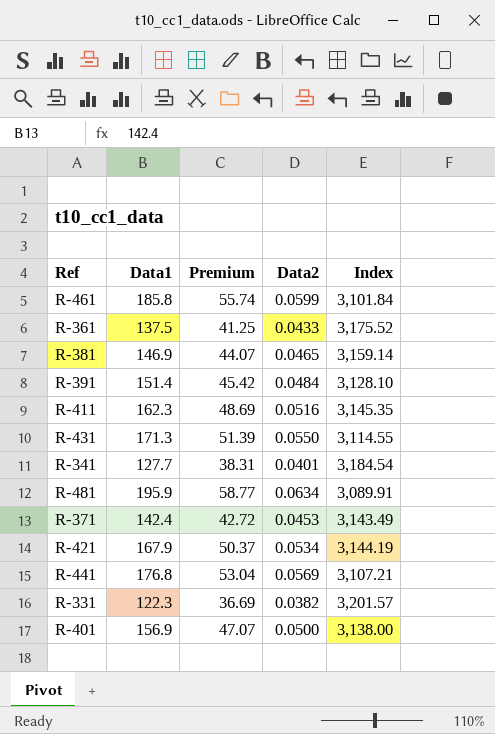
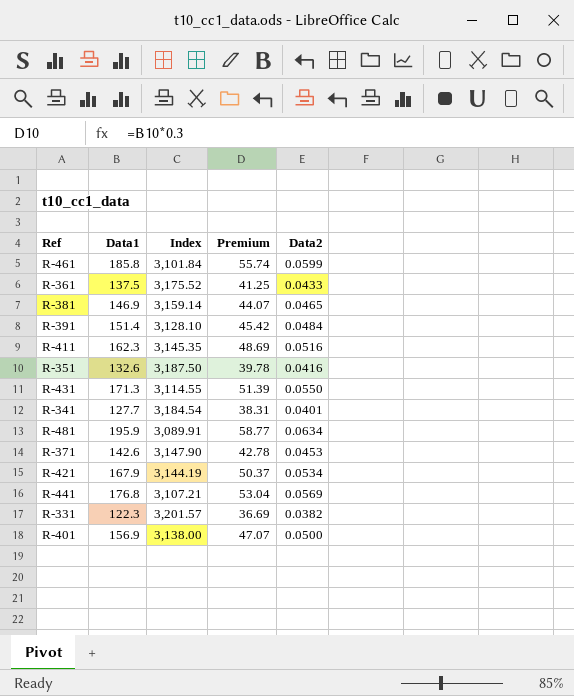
column Index | position: 5 -> 3
row R-351: none -> 132.6 | 3,187.50 | 39.78 | 0.0416
R-371 | Data1: 142.4 -> 142.6
R-371 | Index: 3,143.49 -> 3,147.90
R-371 | Premium: 42.72 -> 42.78

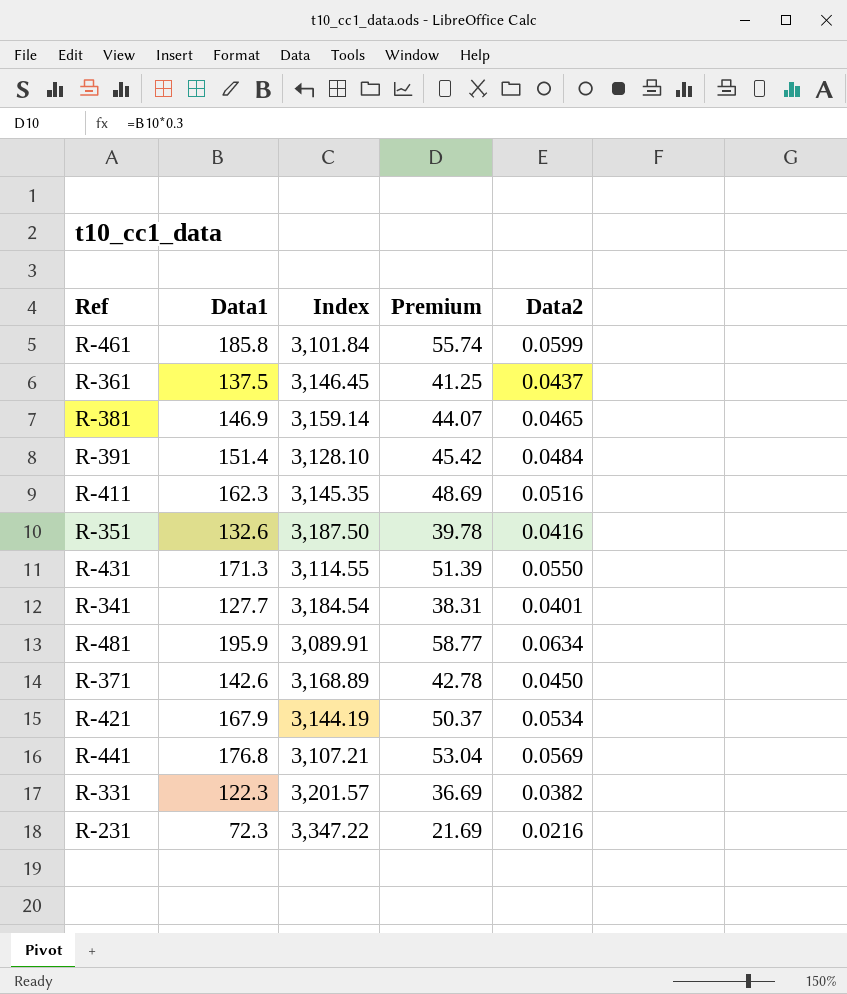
row R-401: 156.9 | 3,138.00 | 47.07 | 0.0500 -> none
R-361 | Index: 3,175.52 -> 3,146.45
R-361 | Data2: 0.0433 -> 0.0437
R-371 | Index: 3,147.90 -> 3,168.89
R-371 | Data2: 0.0453 -> 0.0450
row R-231: none -> 72.3 | 3,347.22 | 21.69 | 0.0216

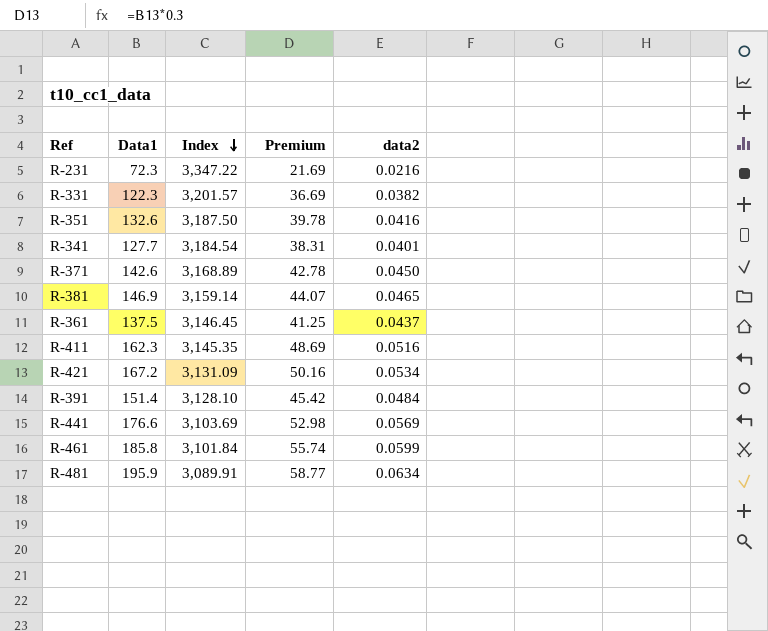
row order: none -> Index descending
column name: Data2 -> data2
row R-431: 171.3 | 3,114.55 | 51.39 | 0.0550 -> none
R-421 | Data1: 167.9 -> 167.2
R-421 | Index: 3,144.19 -> 3,131.09
R-421 | Premium: 50.37 -> 50.16
R-441 | Data1: 176.8 -> 176.6
R-441 | Index: 3,107.21 -> 3,103.69
R-441 | Premium: 53.04 -> 52.98

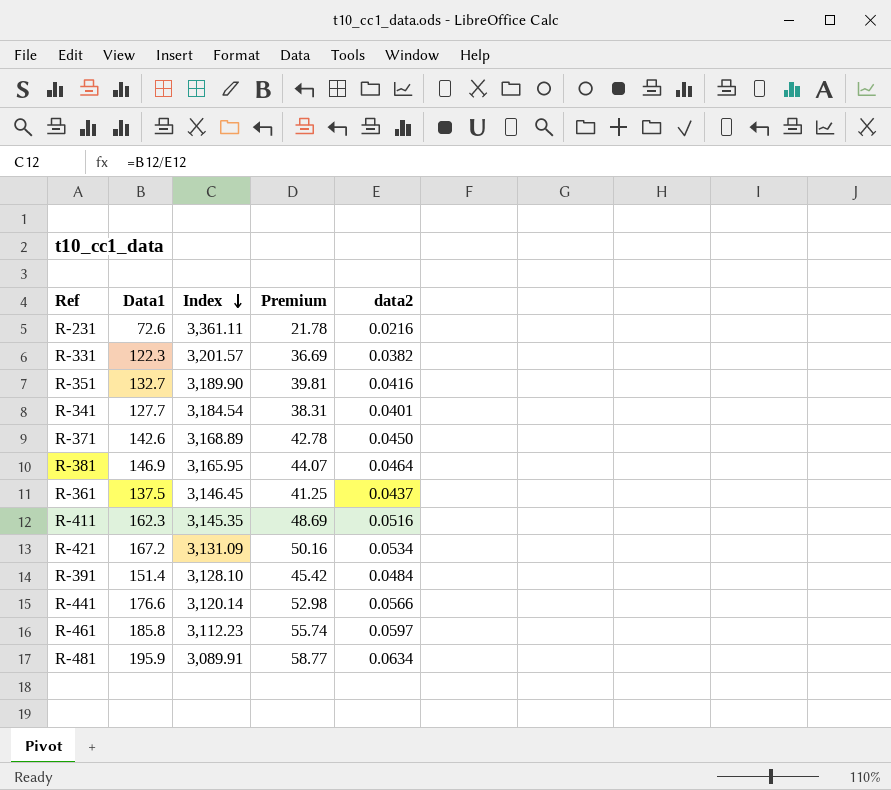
R-231 | Data1: 72.3 -> 72.6
R-231 | Index: 3,347.22 -> 3,361.11
R-231 | Premium: 21.69 -> 21.78
R-351 | Data1: 132.6 -> 132.7
R-351 | Index: 3,187.50 -> 3,189.90
R-351 | Premium: 39.78 -> 39.81
R-381 | Index: 3,159.14 -> 3,165.95
R-381 | data2: 0.0465 -> 0.0464
R-441 | Index: 3,103.69 -> 3,120.14
R-441 | data2: 0.0569 -> 0.0566
R-461 | Index: 3,101.84 -> 3,112.23
R-461 | data2: 0.0599 -> 0.0597

